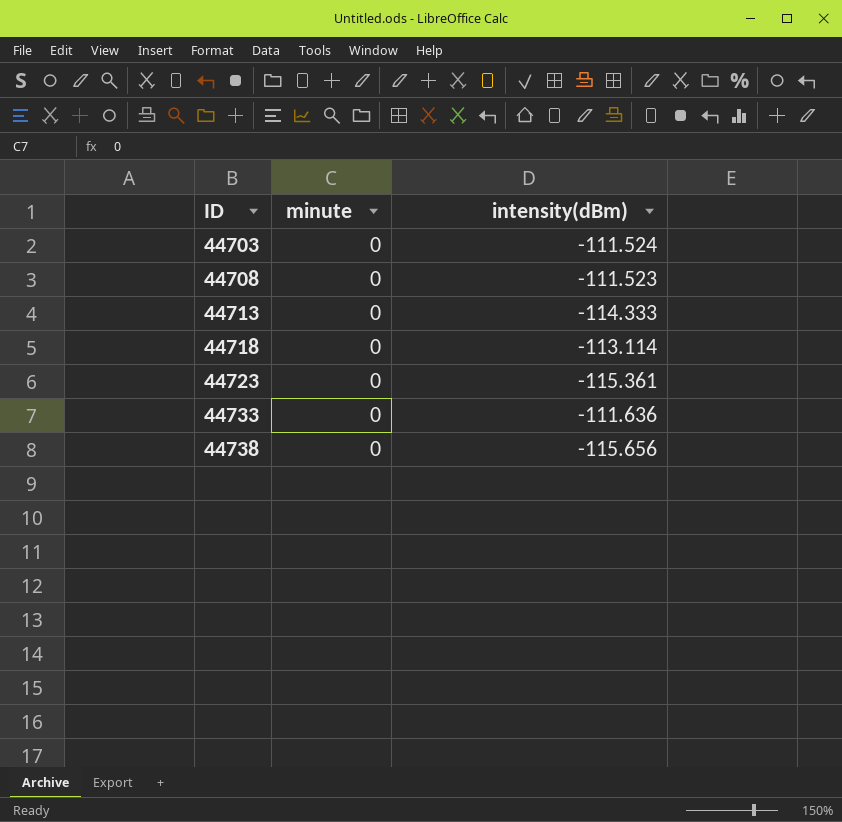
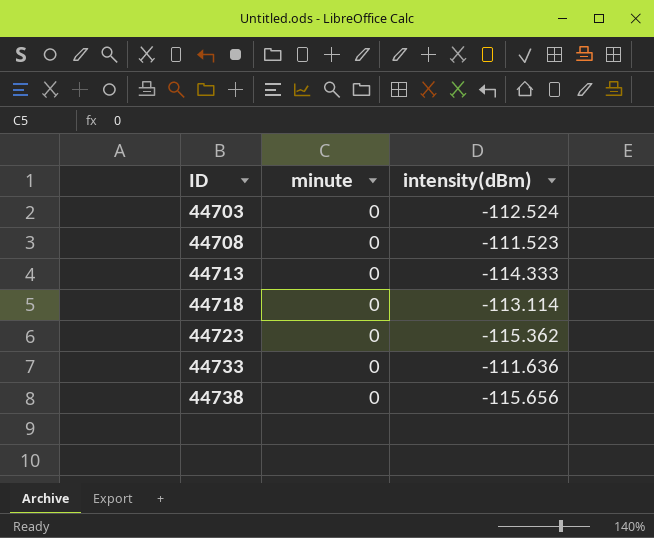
44703 | intensity(dBm): -111.524 -> -112.524
44723 | intensity(dBm): -115.361 -> -115.362

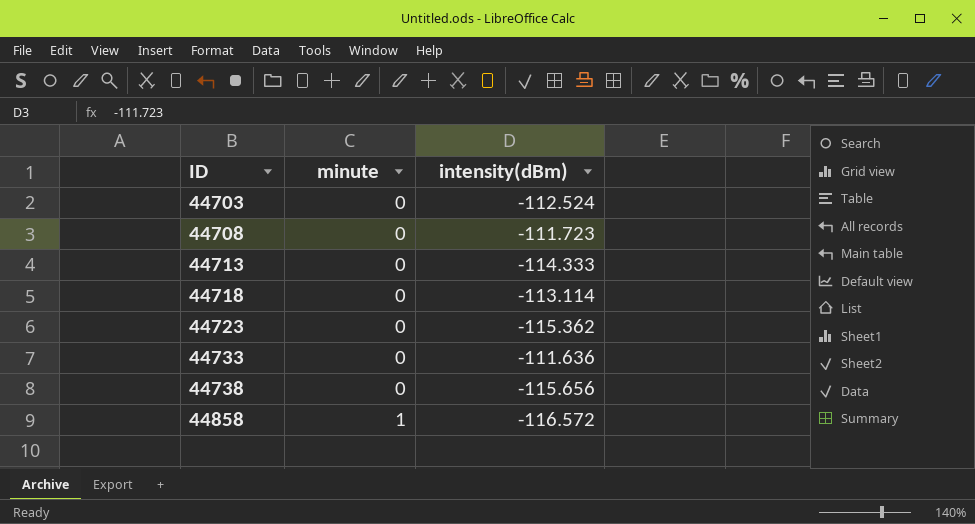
44708 | intensity(dBm): -111.523 -> -111.723
row 44858: none -> 1 | -116.572

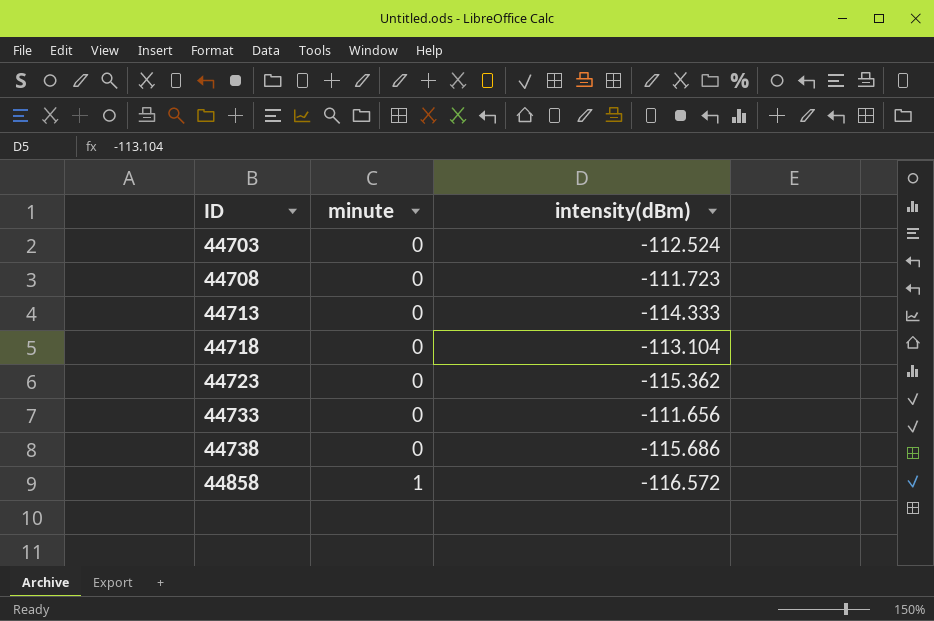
44718 | intensity(dBm): -113.114 -> -113.104
44733 | intensity(dBm): -111.636 -> -111.656
44738 | intensity(dBm): -115.656 -> -115.686

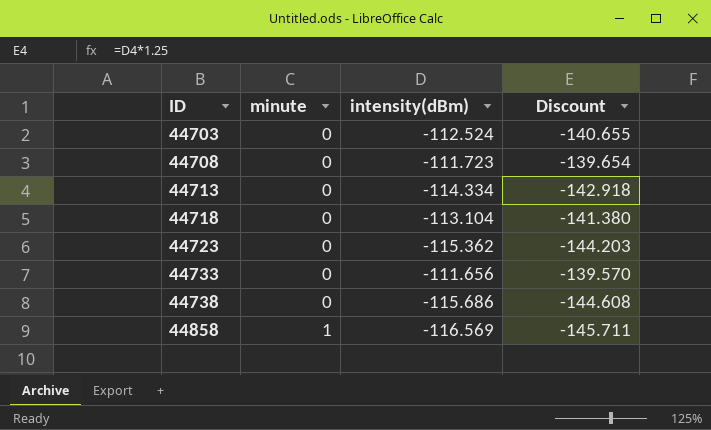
column Discount | formula: none -> [intensity(dBm)] * 1.25
44713 | intensity(dBm): -114.333 -> -114.334
44858 | intensity(dBm): -116.572 -> -116.569

